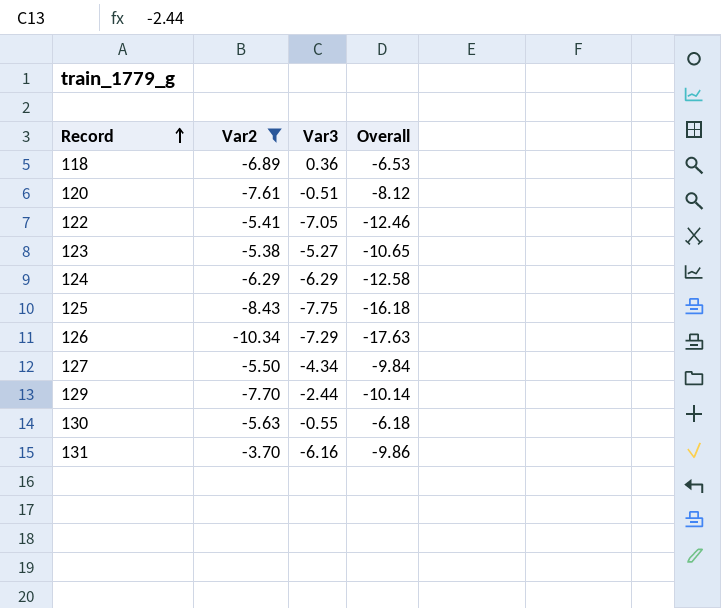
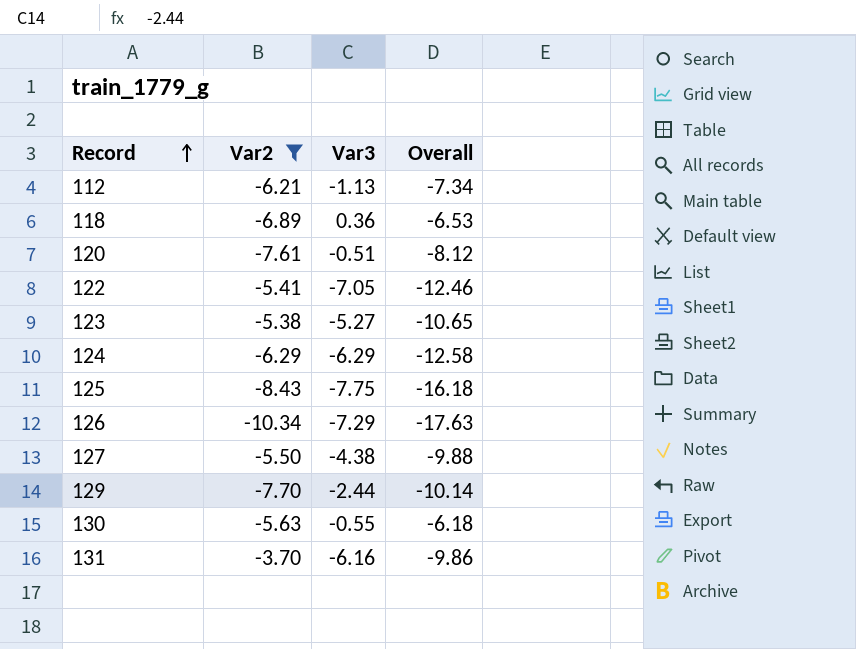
row 112: none -> -6.21 | -1.13 | -7.34
127 | Var3: -4.34 -> -4.38
127 | Overall: -9.84 -> -9.88

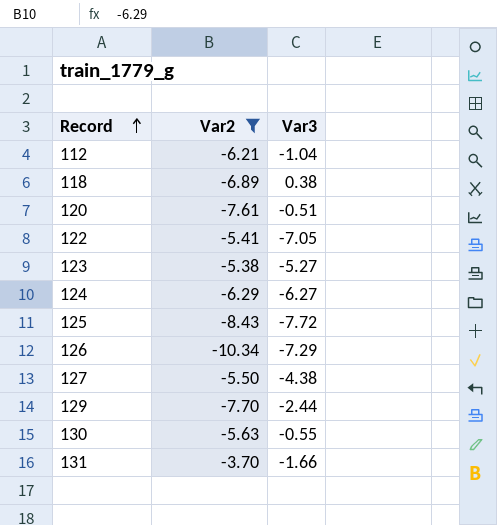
column Overall | formula: [Var2] + [Var3] -> none
112 | Var3: -1.13 -> -1.04
118 | Var3: 0.36 -> 0.38
124 | Var3: -6.29 -> -6.27
125 | Var3: -7.75 -> -7.72
131 | Var3: -6.16 -> -1.66

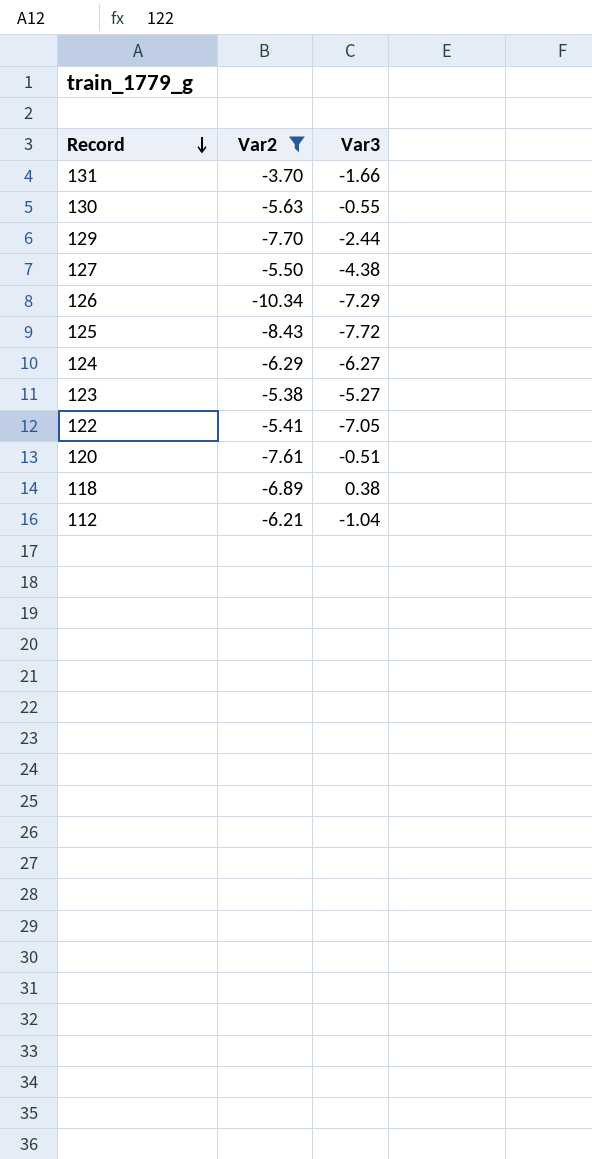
row order: Record ascending -> Record descending

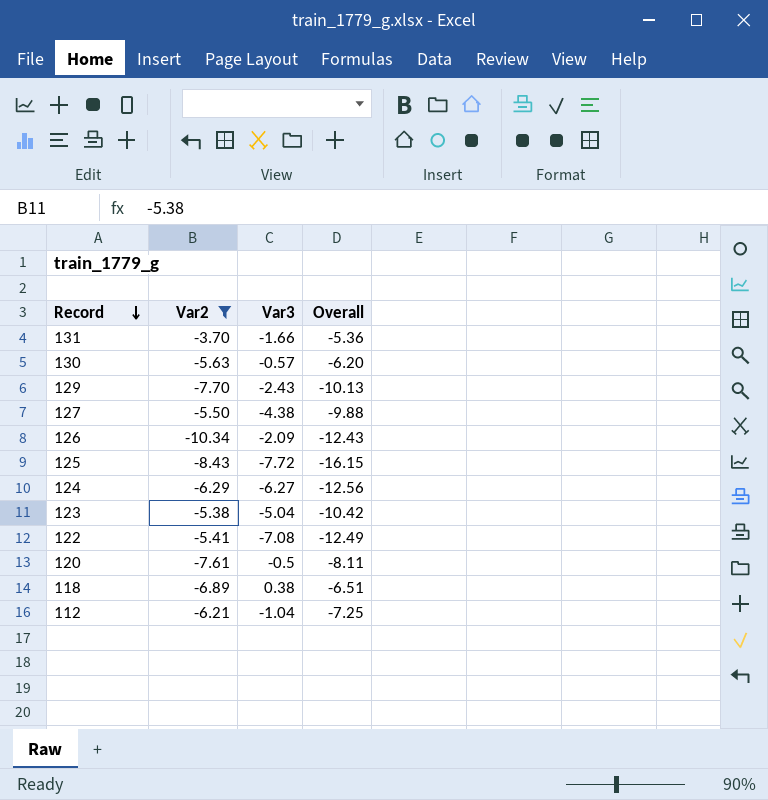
column Overall | formula: none -> [Var2] + [Var3]
130 | Var3: -0.55 -> -0.57
129 | Var3: -2.44 -> -2.43
126 | Var3: -7.29 -> -2.09
123 | Var3: -5.27 -> -5.04
122 | Var3: -7.05 -> -7.08
120 | Var3: -0.51 -> -0.5

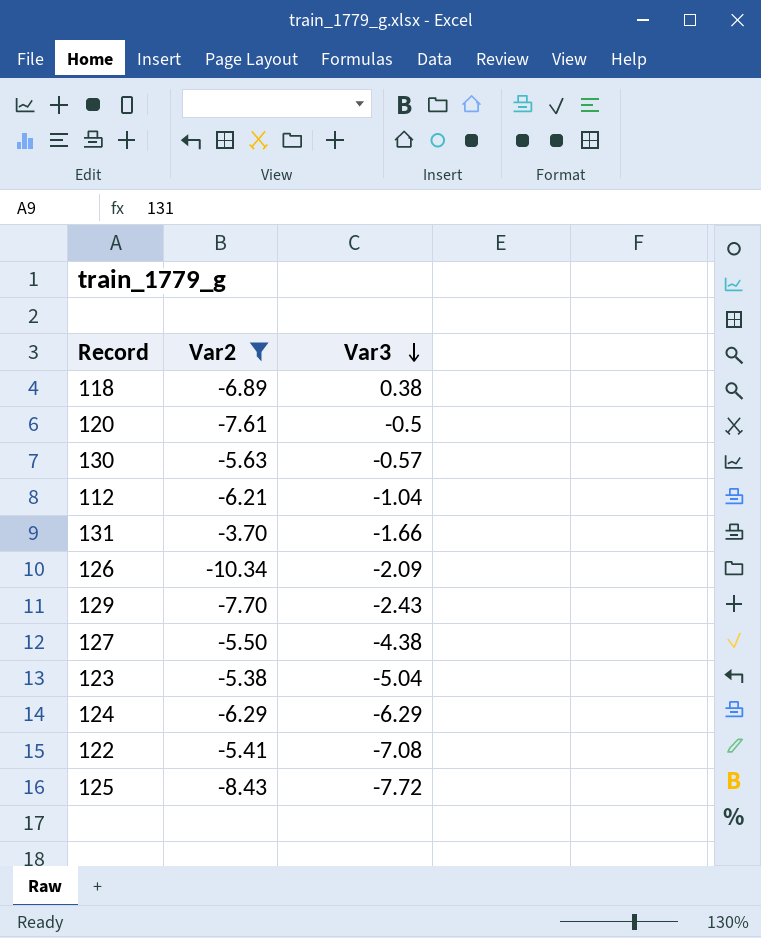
row order: Record descending -> Var3 descending
column Overall | formula: [Var2] + [Var3] -> none
124 | Var3: -6.27 -> -6.29

